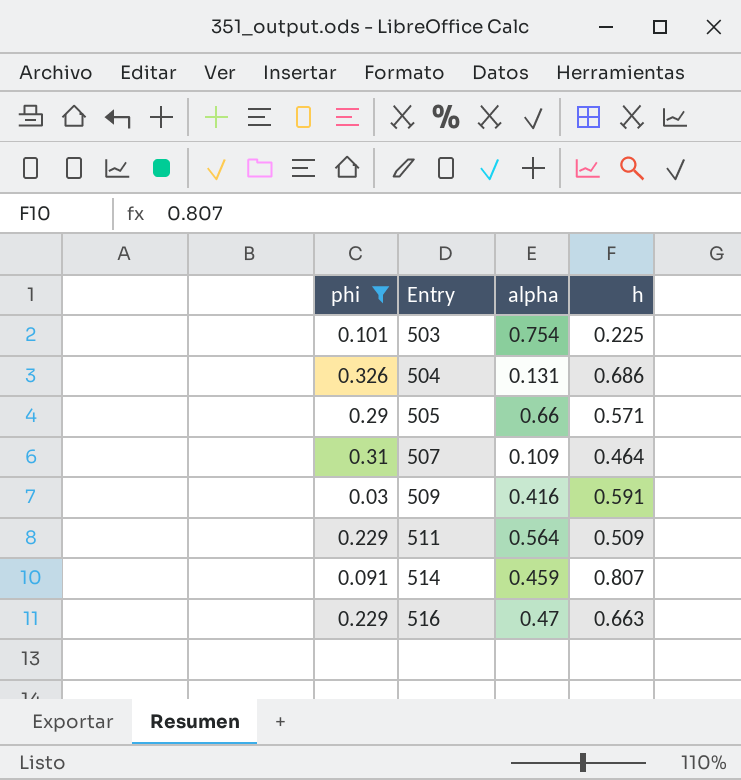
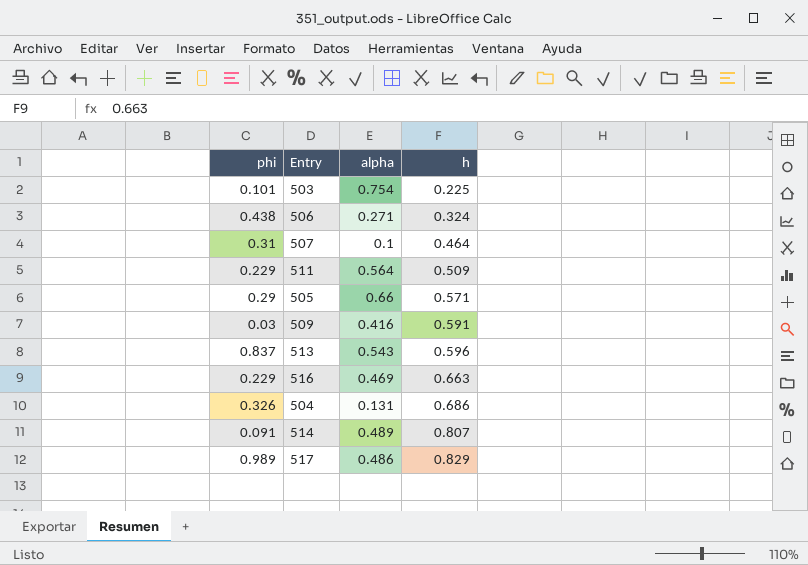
filter: phi <= 0.326 -> none
row order: Entry ascending -> h ascending
507 | alpha: 0.109 -> 0.1
516 | alpha: 0.47 -> 0.469
514 | alpha: 0.459 -> 0.489

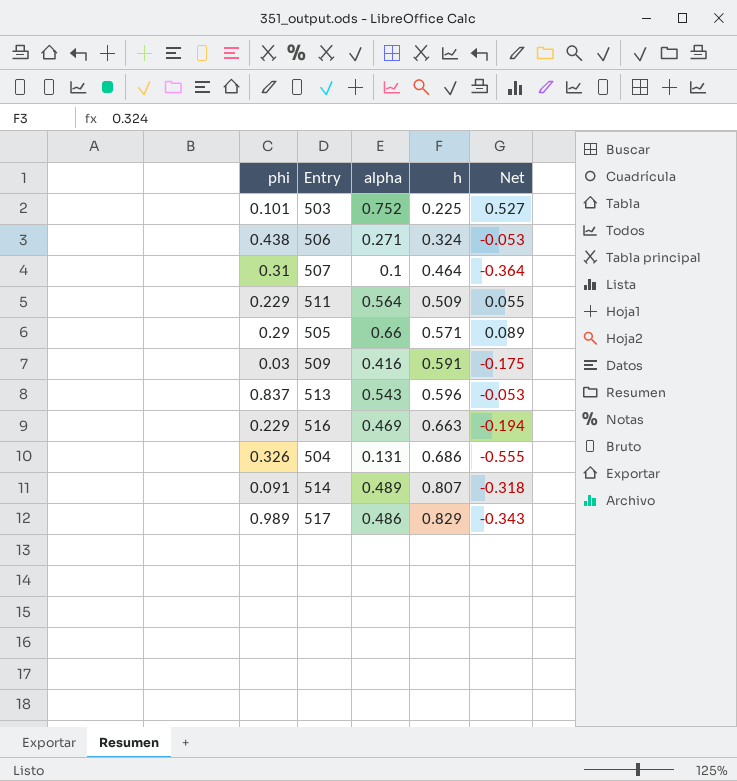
column Net | formula: none -> [alpha] - [h]
503 | alpha: 0.754 -> 0.752

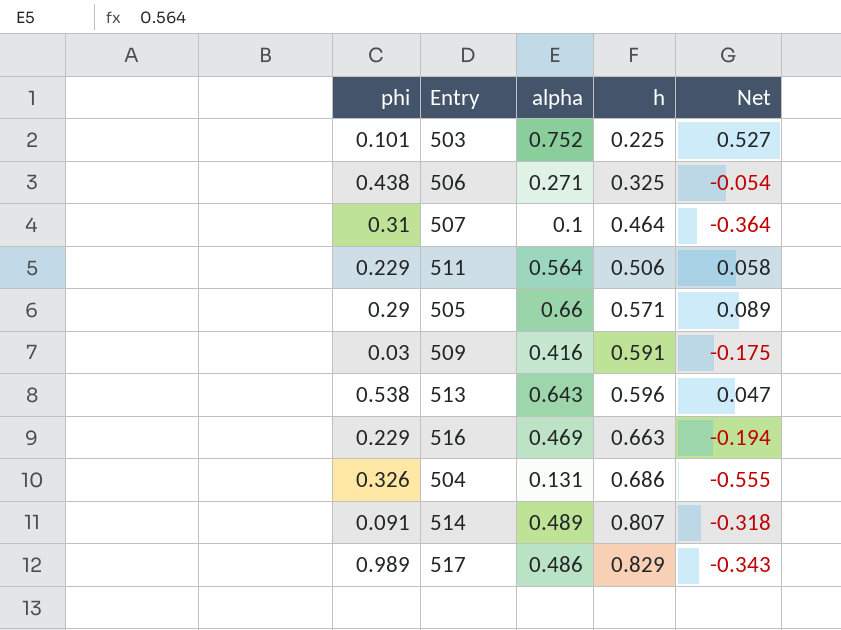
506 | h: 0.324 -> 0.325
506 | Net: -0.053 -> -0.054
511 | h: 0.509 -> 0.506
511 | Net: 0.055 -> 0.058
513 | phi: 0.837 -> 0.538
513 | alpha: 0.543 -> 0.643
513 | Net: -0.053 -> 0.047

